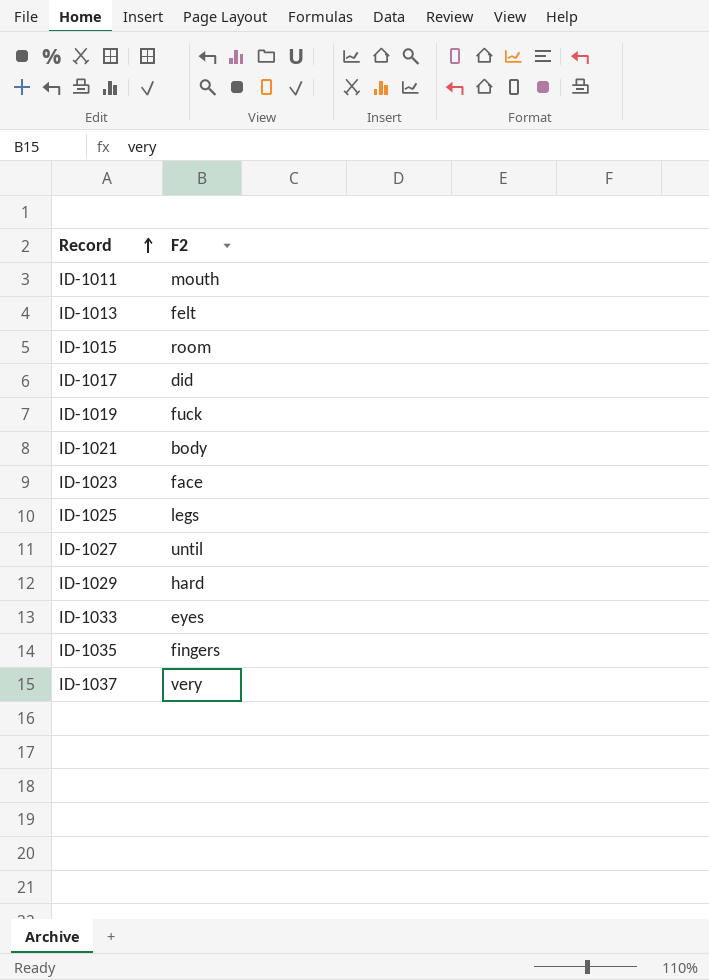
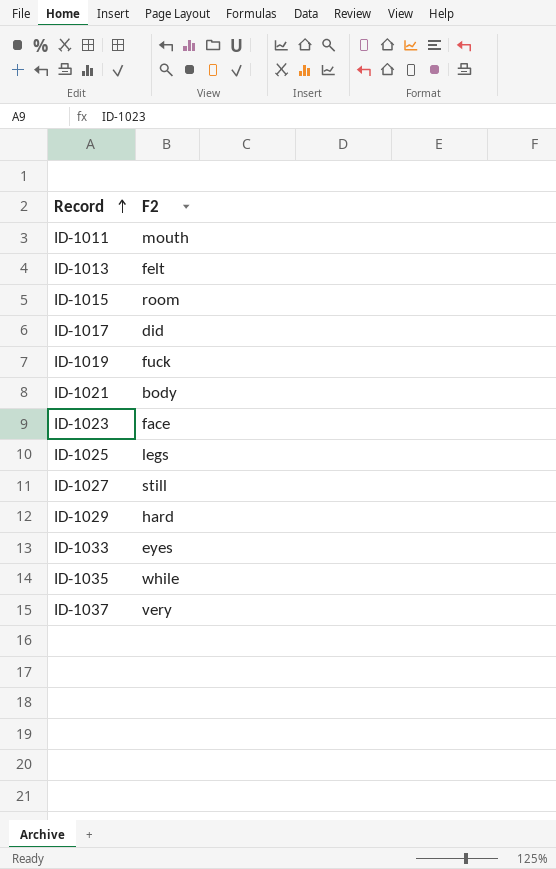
ID-1027 | F2: until -> still
ID-1035 | F2: fingers -> while

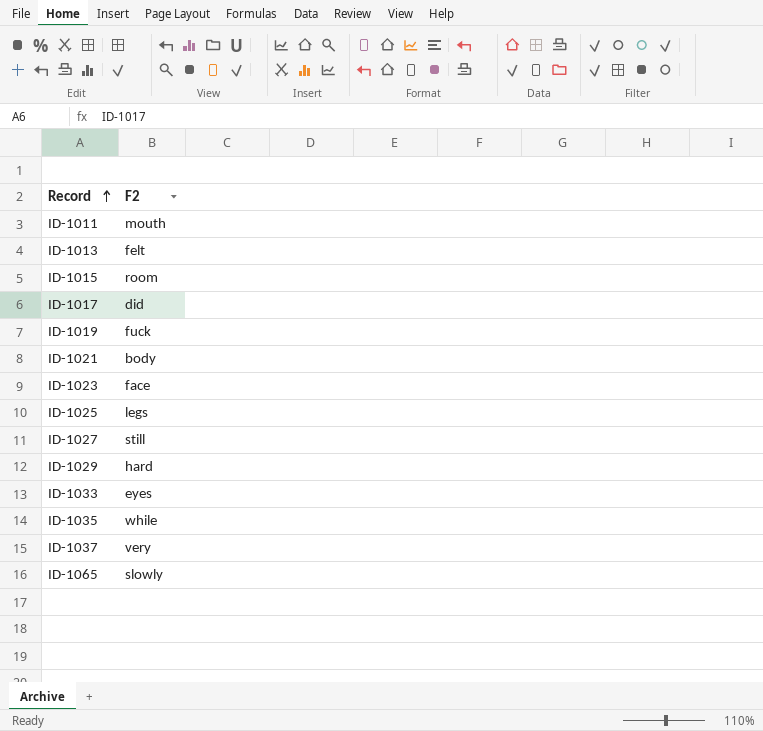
row ID-1065: none -> slowly

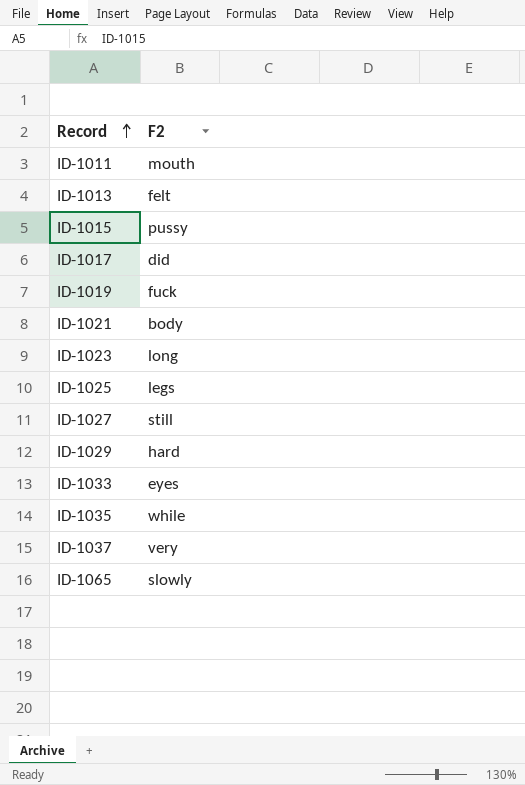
ID-1015 | F2: room -> pussy
ID-1023 | F2: face -> long

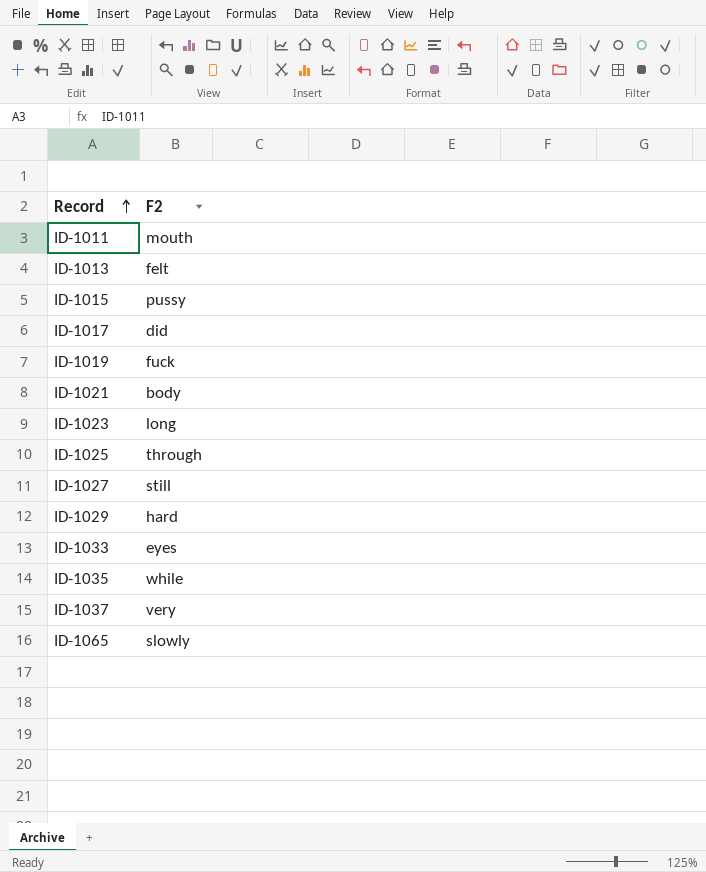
ID-1025 | F2: legs -> through

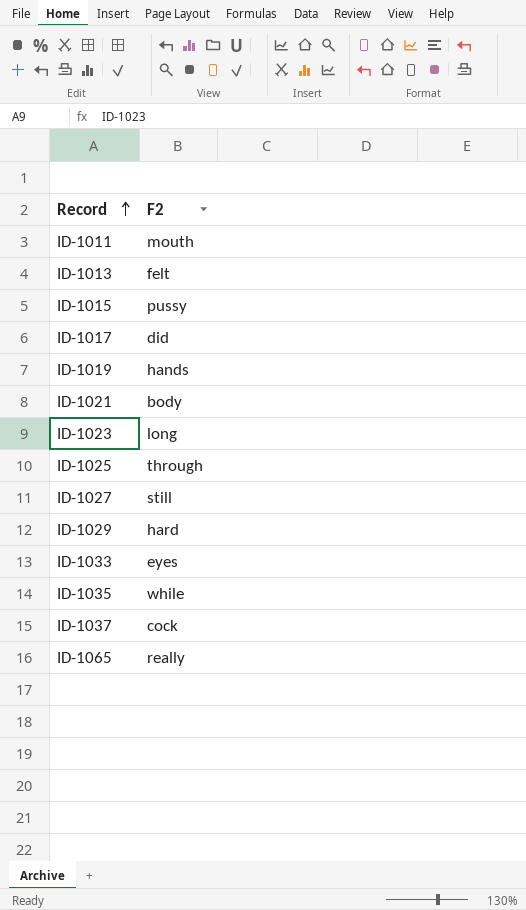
ID-1019 | F2: fuck -> hands
ID-1037 | F2: very -> cock
ID-1065 | F2: slowly -> really

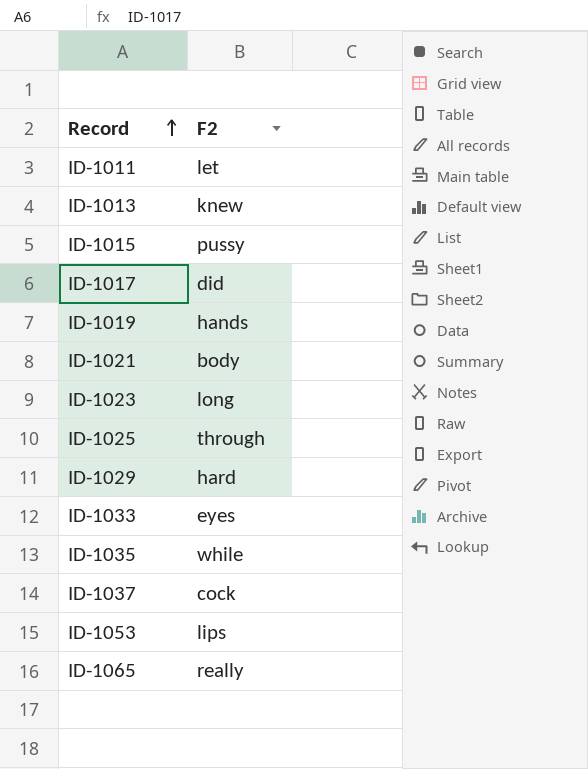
row ID-1027: still -> none
ID-1011 | F2: mouth -> let
ID-1013 | F2: felt -> knew
row ID-1053: none -> lips

